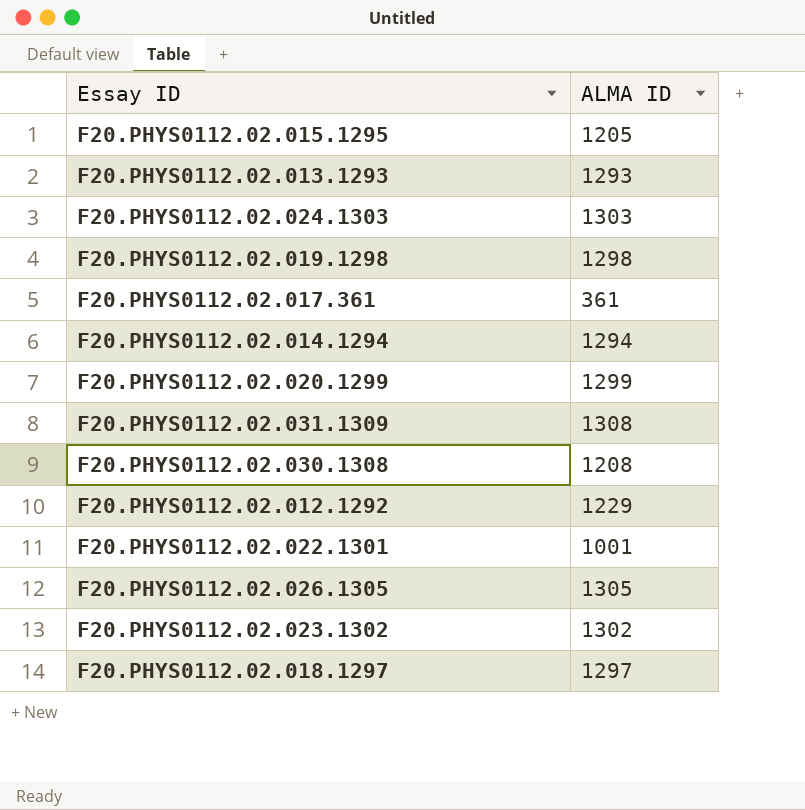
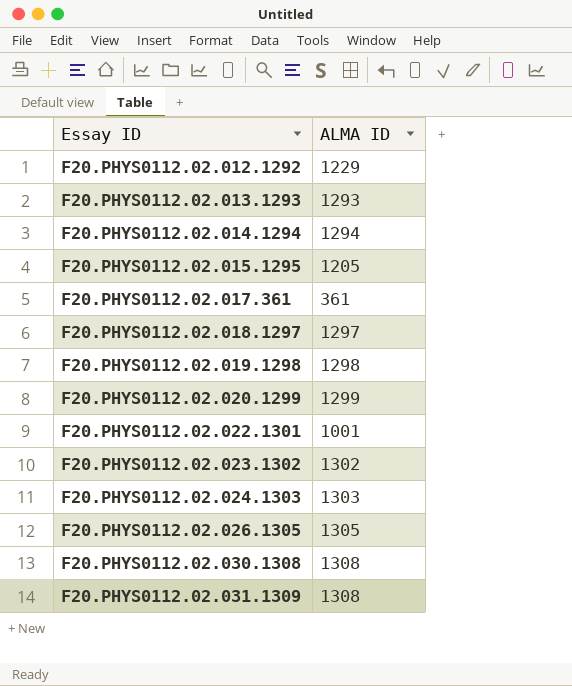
row order: none -> Essay ID ascending
F20.PHYS0112.02.030.1308 | ALMA ID: 1208 -> 1308

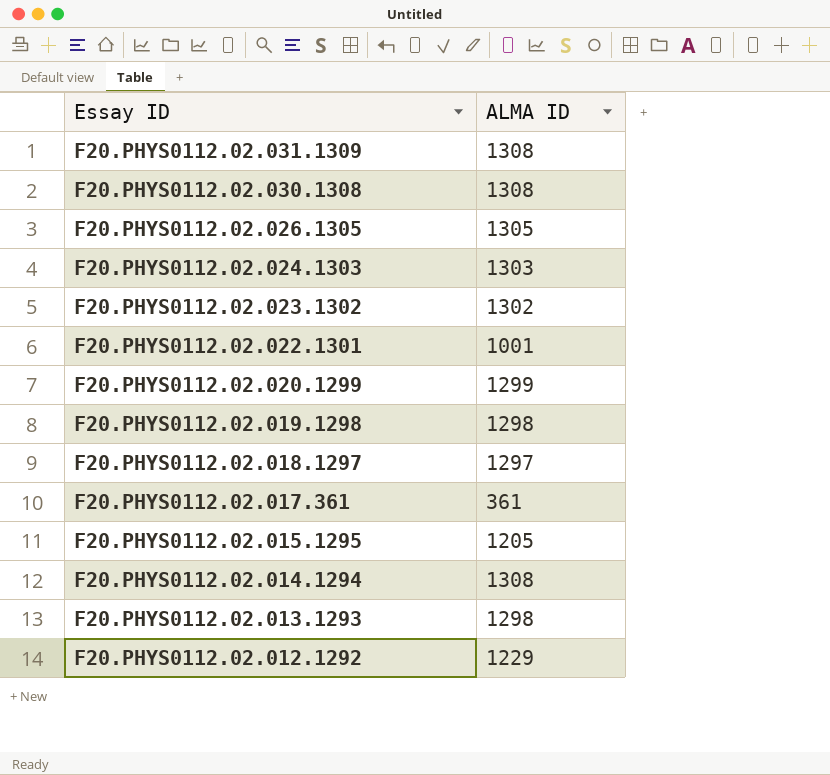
row order: Essay ID ascending -> Essay ID descending
F20.PHYS0112.02.014.1294 | ALMA ID: 1294 -> 1308
F20.PHYS0112.02.013.1293 | ALMA ID: 1293 -> 1298

